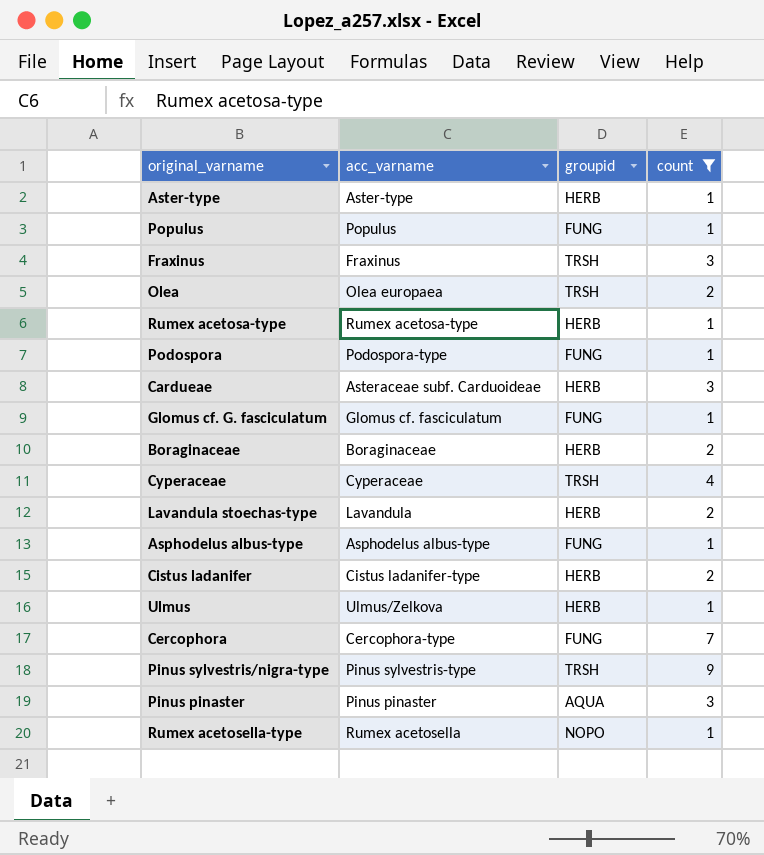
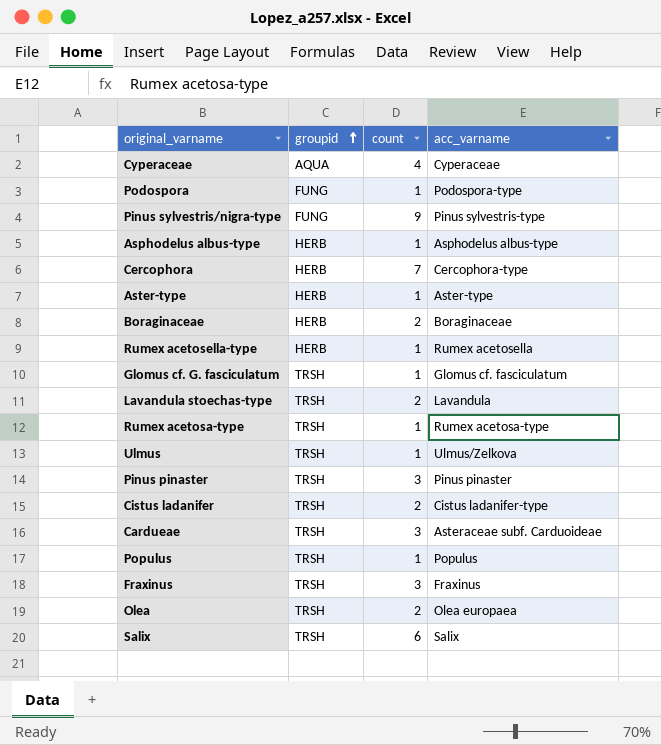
filter: count != 6 -> none
row order: none -> groupid ascending
column acc_varname | position: 2 -> 4
Cyperaceae | groupid: TRSH -> AQUA
Pinus sylvestris/nigra-type | groupid: TRSH -> FUNG
Asphodelus albus-type | groupid: FUNG -> HERB
Cercophora | groupid: FUNG -> HERB
Rumex acetosella-type | groupid: NOPO -> HERB
Glomus cf. G. fasciculatum | groupid: FUNG -> TRSH
Lavandula stoechas-type | groupid: HERB -> TRSH
Rumex acetosa-type | groupid: HERB -> TRSH
Ulmus | groupid: HERB -> TRSH
Pinus pinaster | groupid: AQUA -> TRSH
Cistus ladanifer | groupid: HERB -> TRSH
Cardueae | groupid: HERB -> TRSH
Populus | groupid: FUNG -> TRSH

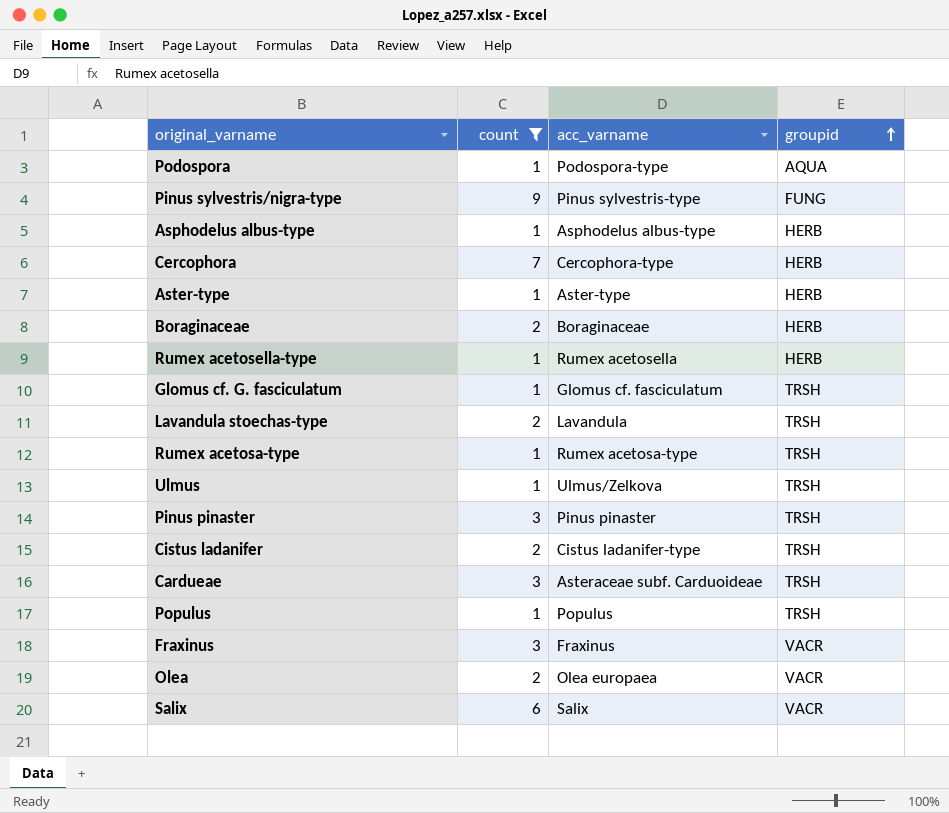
filter: none -> count != 4
column groupid | position: 2 -> 4
Podospora | groupid: FUNG -> AQUA
Fraxinus | groupid: TRSH -> VACR
Olea | groupid: TRSH -> VACR
Salix | groupid: TRSH -> VACR

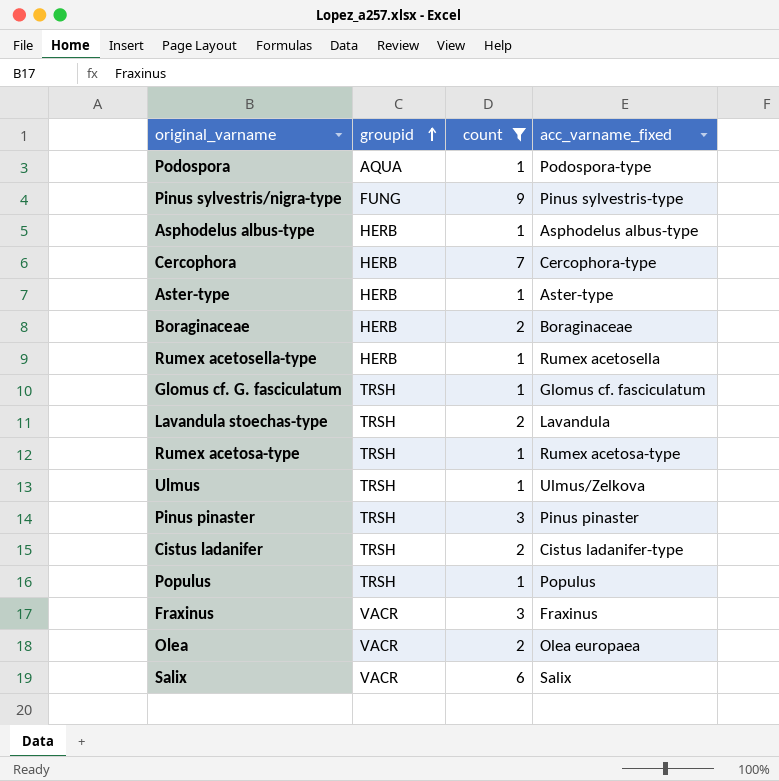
column groupid | position: 4 -> 2
column name: acc_varname -> acc_varname_fixed
row Cardueae: 3 | Asteraceae subf. Carduoideae | TRSH -> none

